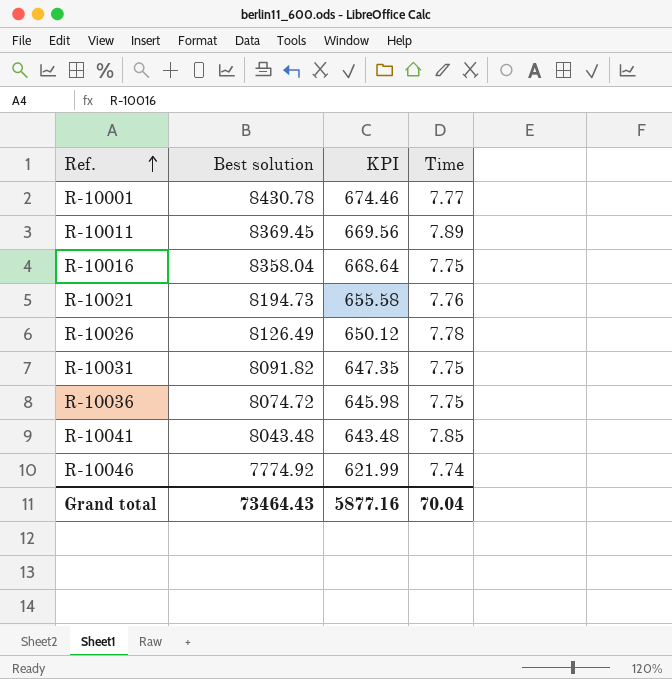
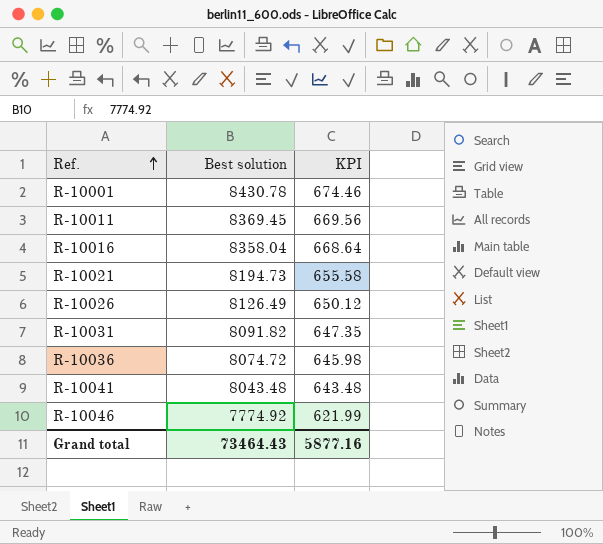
column Time | position: 4 -> none

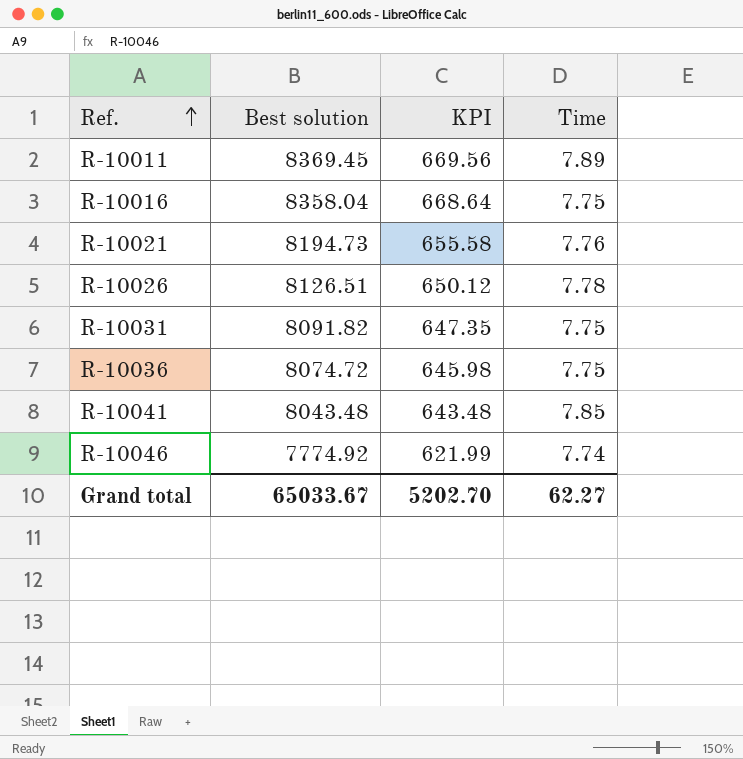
column Time | position: none -> 4
row R-10001: 8430.78 | 674.46 -> none
R-10026 | Best solution: 8126.49 -> 8126.51
Grand total | Best solution: 73464.43 -> 65033.67
Grand total | KPI: 5877.16 -> 5202.70

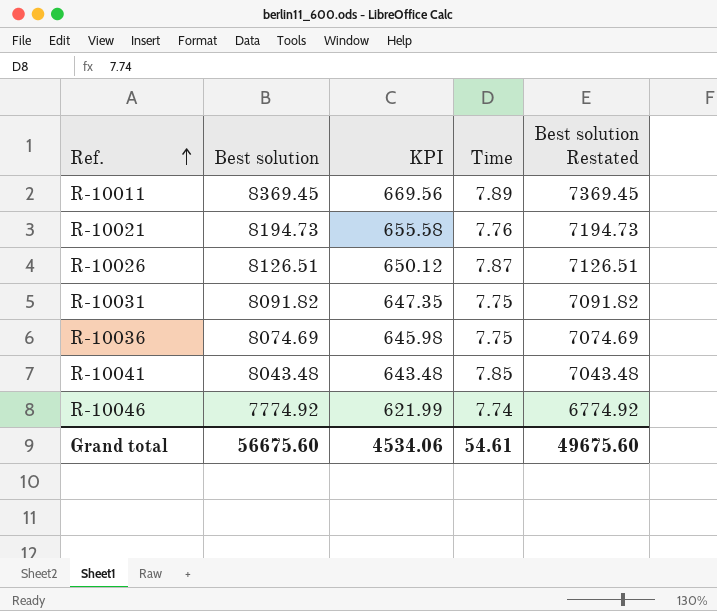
column Best solution Restated | formula: none -> [Best solution] - 1000
row R-10016: 8358.04 | 668.64 | 7.75 -> none
R-10026 | Time: 7.78 -> 7.87
R-10036 | Best solution: 8074.72 -> 8074.69
Grand total | Best solution: 65033.67 -> 56675.60
Grand total | KPI: 5202.70 -> 4534.06
Grand total | Time: 62.27 -> 54.61

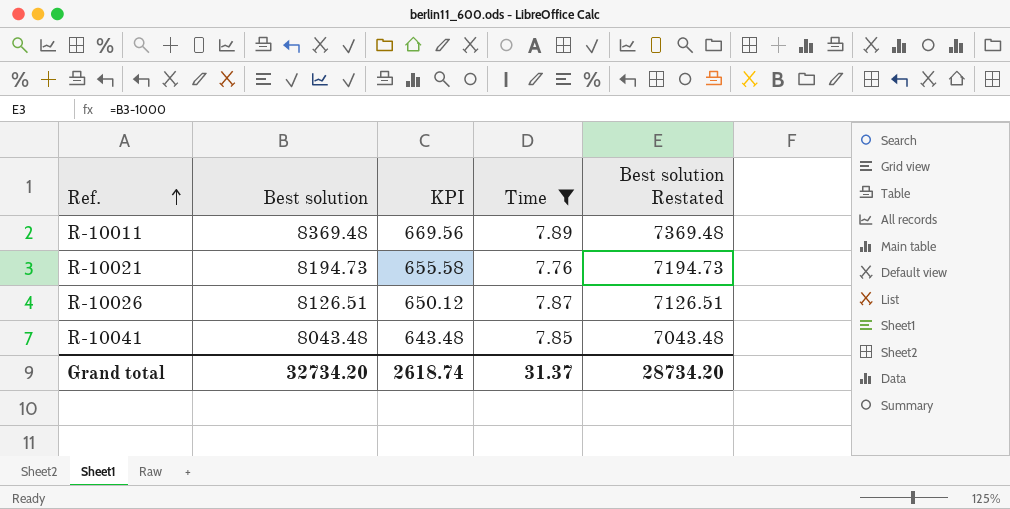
filter: none -> Time >= 7.76
R-10011 | Best solution: 8369.45 -> 8369.48
R-10011 | Best solution Restated: 7369.45 -> 7369.48
Grand total | Best solution: 56675.60 -> 32734.20
Grand total | KPI: 4534.06 -> 2618.74
Grand total | Time: 54.61 -> 31.37
Grand total | Best solution Restated: 49675.60 -> 28734.20

